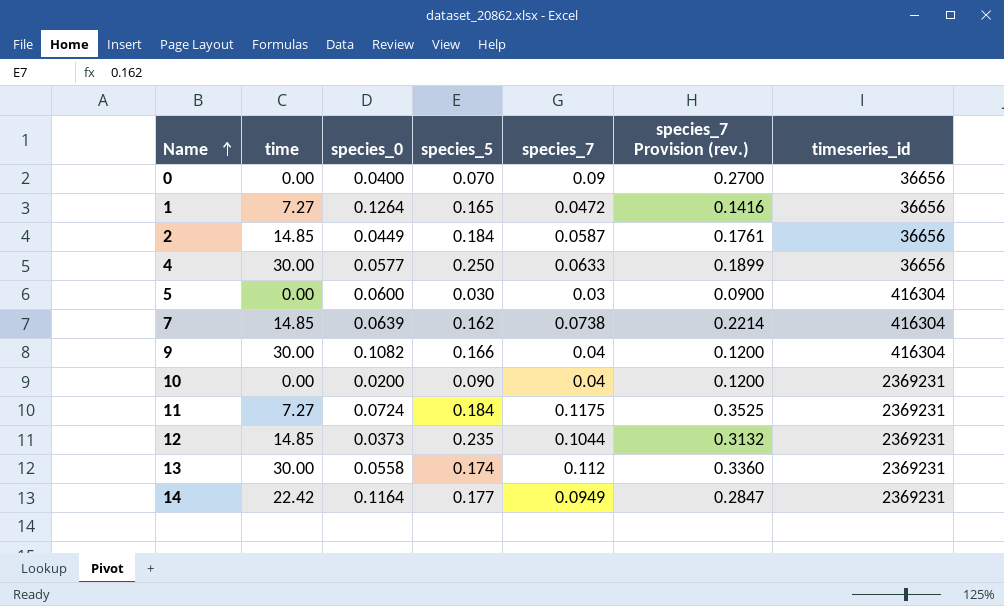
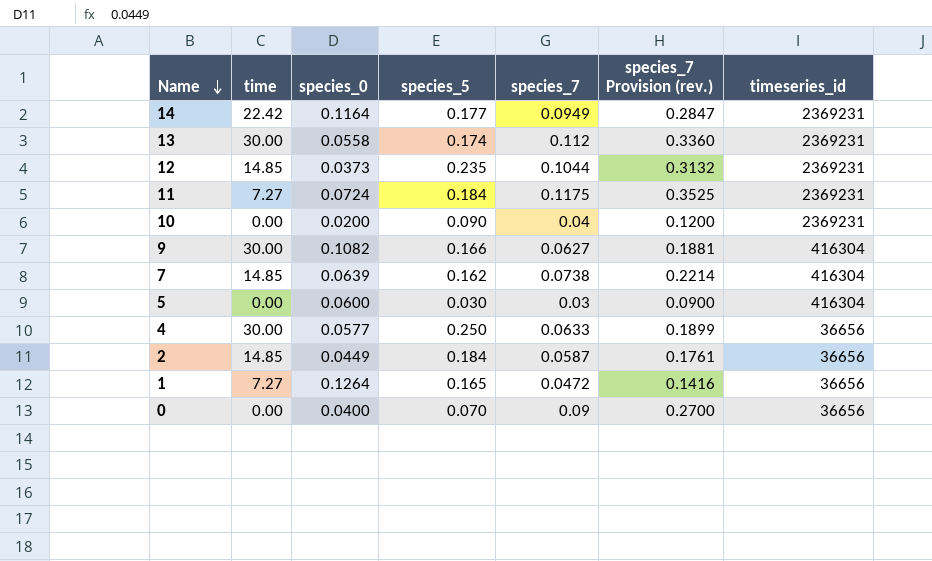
row order: Name ascending -> Name descending
9 | species_7: 0.04 -> 0.0627
9 | species_7 Provision (rev.): 0.1200 -> 0.1881

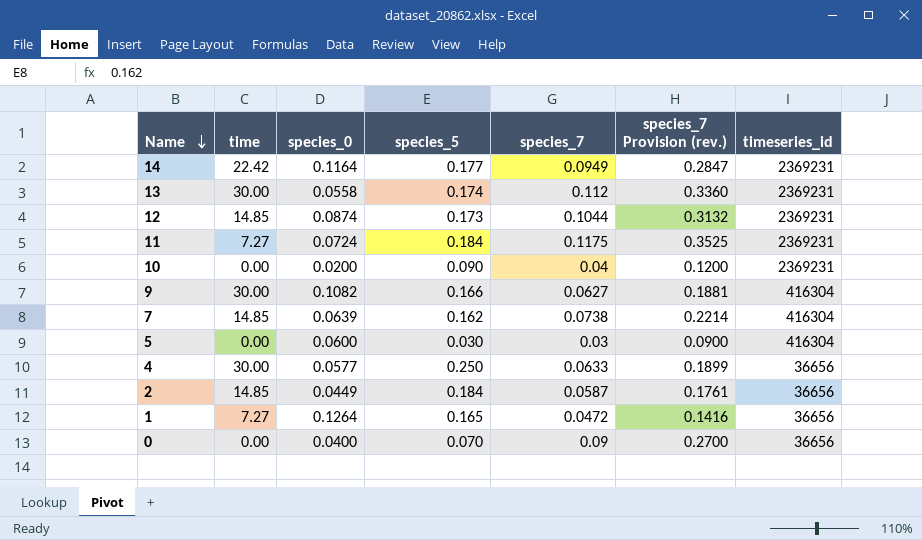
12 | species_0: 0.0373 -> 0.0874
12 | species_5: 0.235 -> 0.173

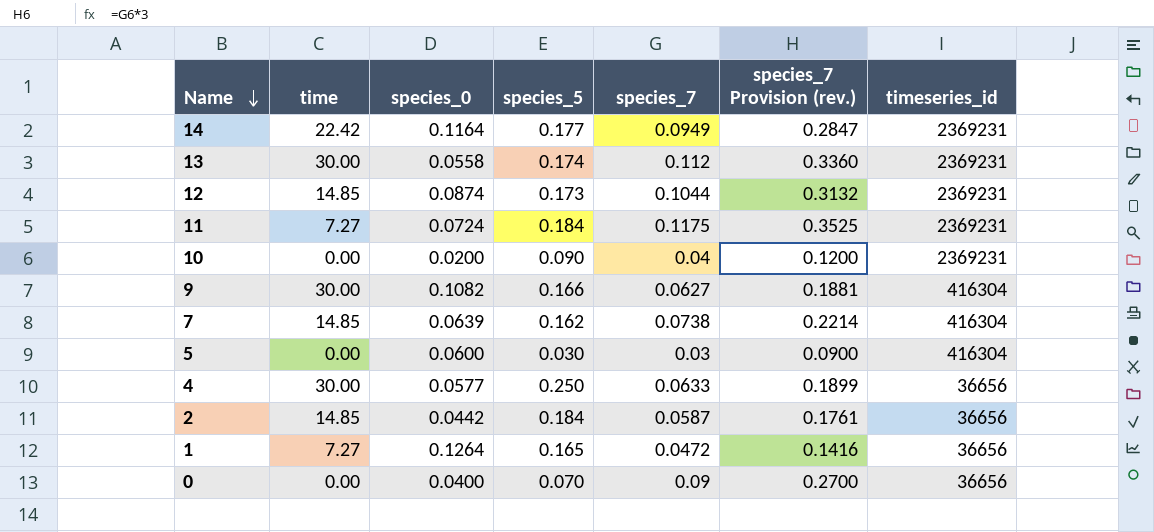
2 | species_0: 0.0449 -> 0.0442

